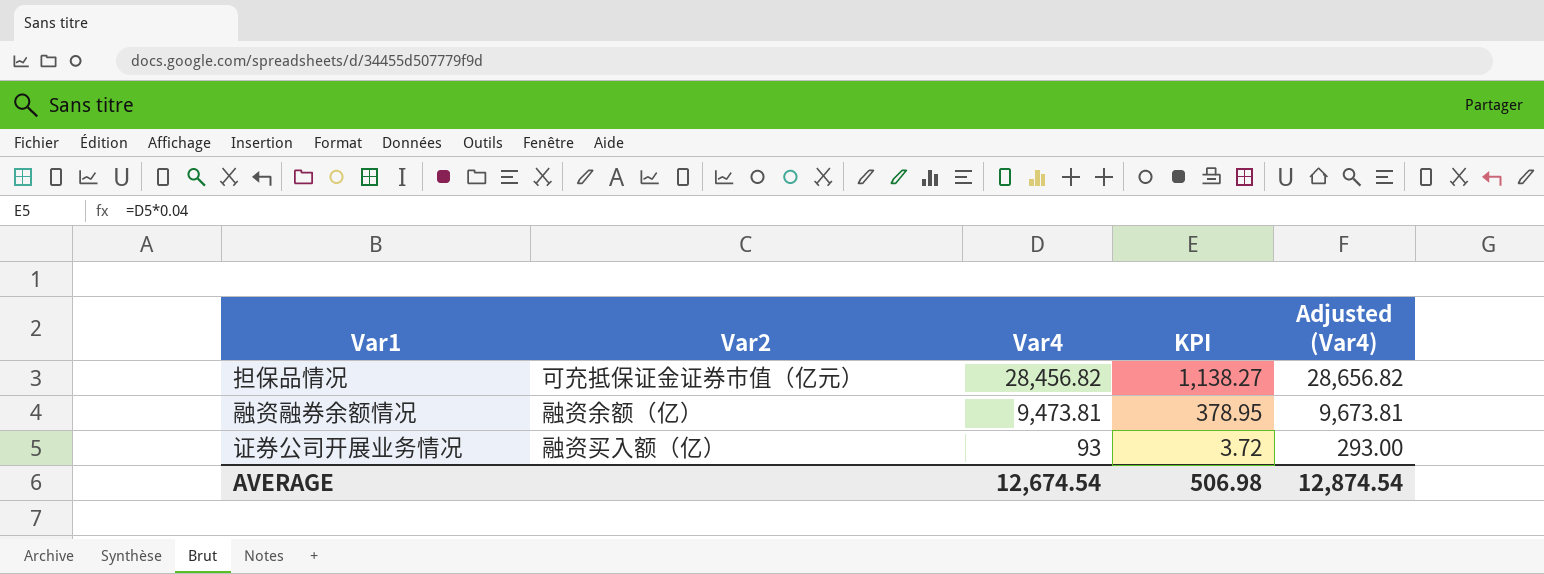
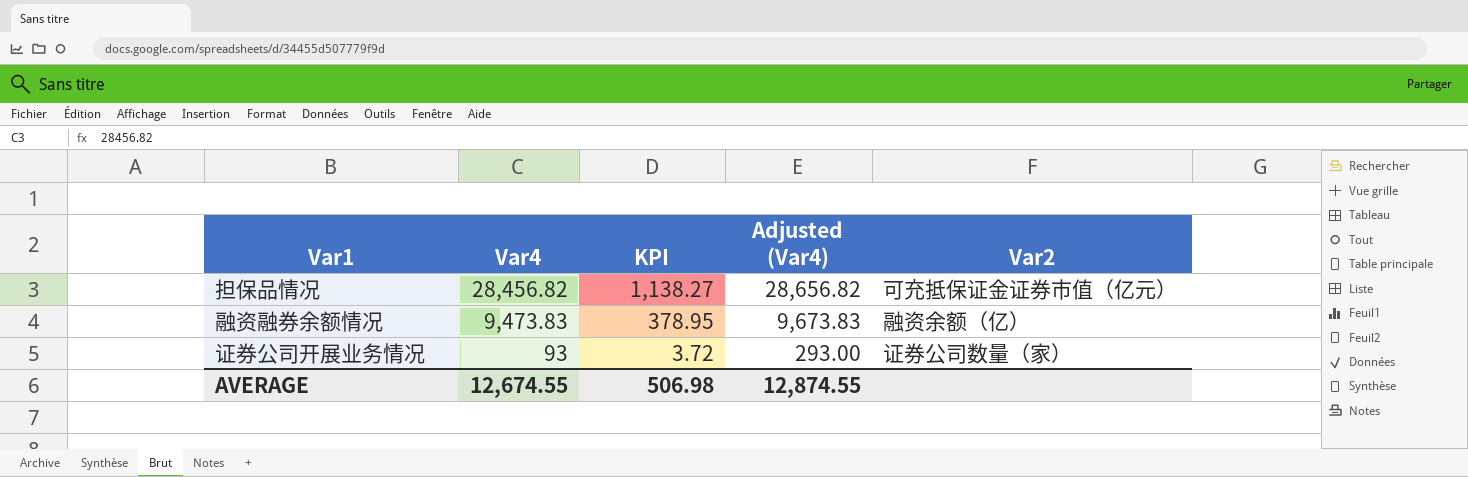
column Var2 | position: 2 -> 5
融资融券余额情况 | Var4: 9,473.81 -> 9,473.83
融资融券余额情况 | Adjusted (Var4): 9,673.81 -> 9,673.83
证券公司开展业务情况 | Var2: 融资买入额（亿） -> 证券公司数量（家）
AVERAGE | Var4: 12,674.54 -> 12,674.55
AVERAGE | Adjusted (Var4): 12,874.54 -> 12,874.55

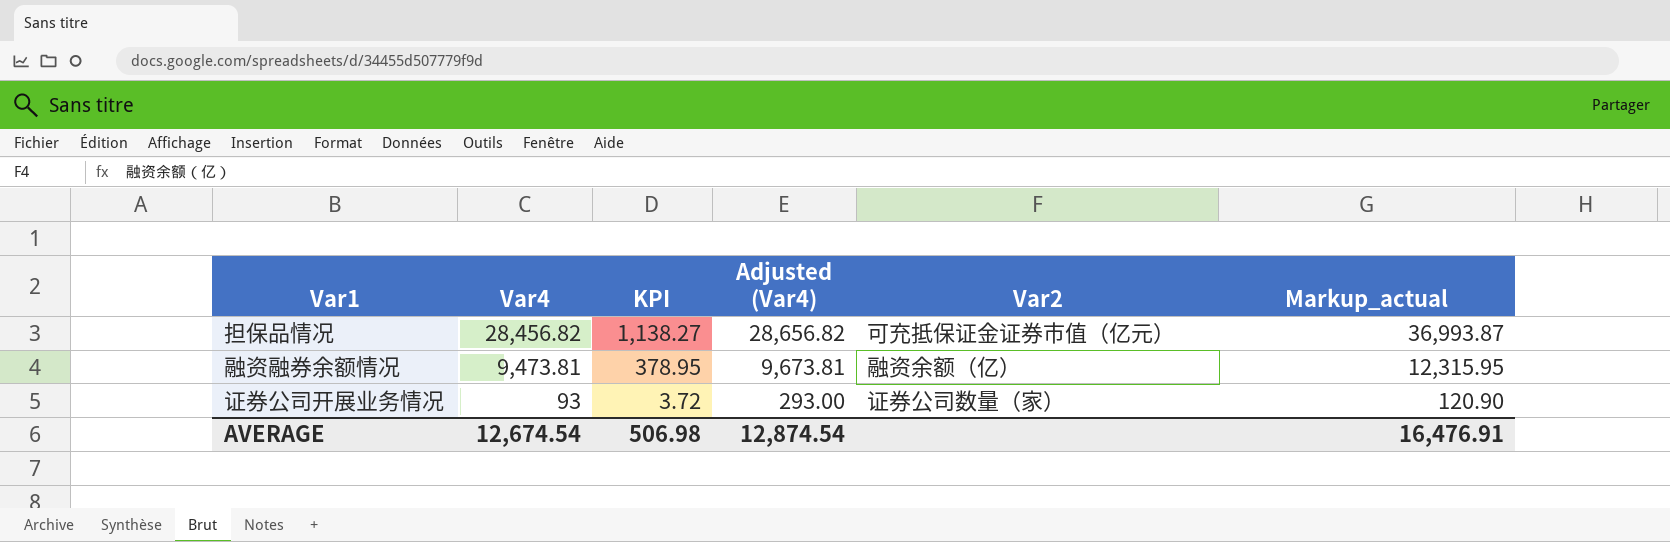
column Markup_actual | formula: none -> [Var4] * 1.3
融资融券余额情况 | Var4: 9,473.83 -> 9,473.81
融资融券余额情况 | Adjusted (Var4): 9,673.83 -> 9,673.81
AVERAGE | Var4: 12,674.55 -> 12,674.54
AVERAGE | Adjusted (Var4): 12,874.55 -> 12,874.54

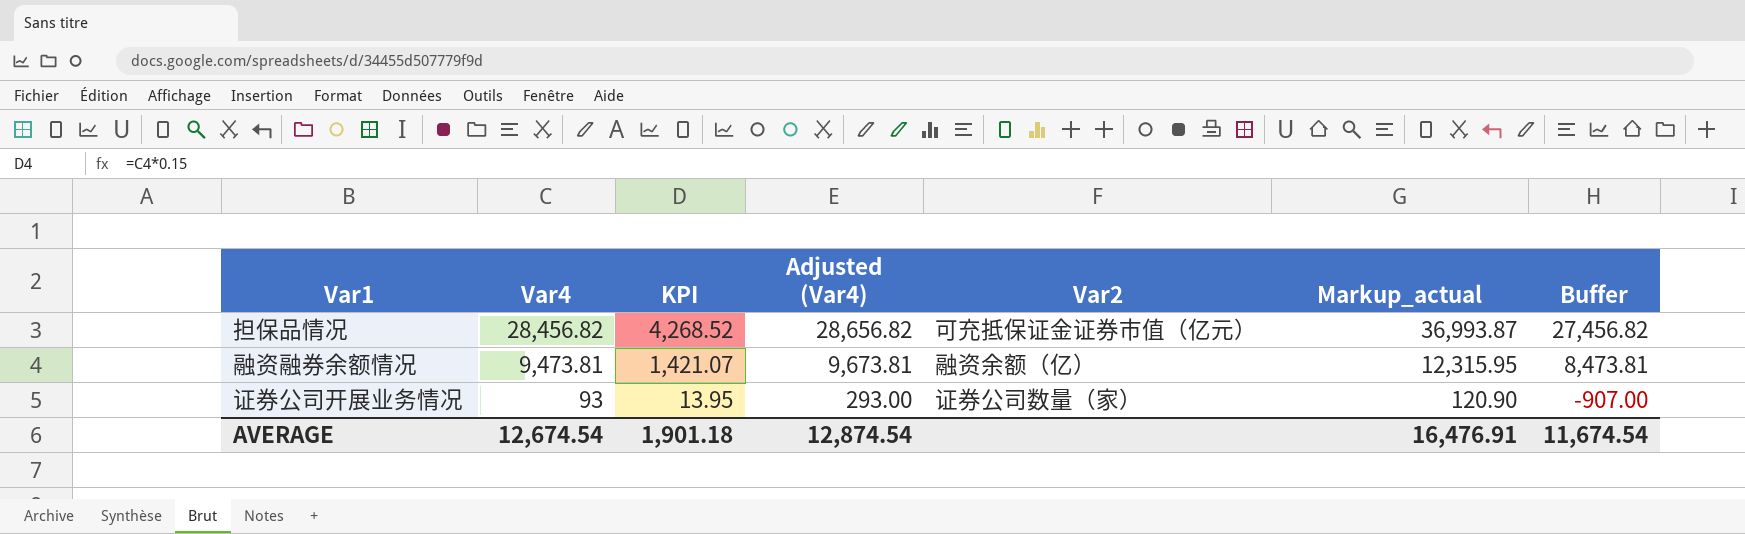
column KPI | formula: [Var4] * 0.04 -> [Var4] * 0.15
column Buffer | formula: none -> [Var4] - 1000
AVERAGE | KPI: 506.98 -> 1,901.18

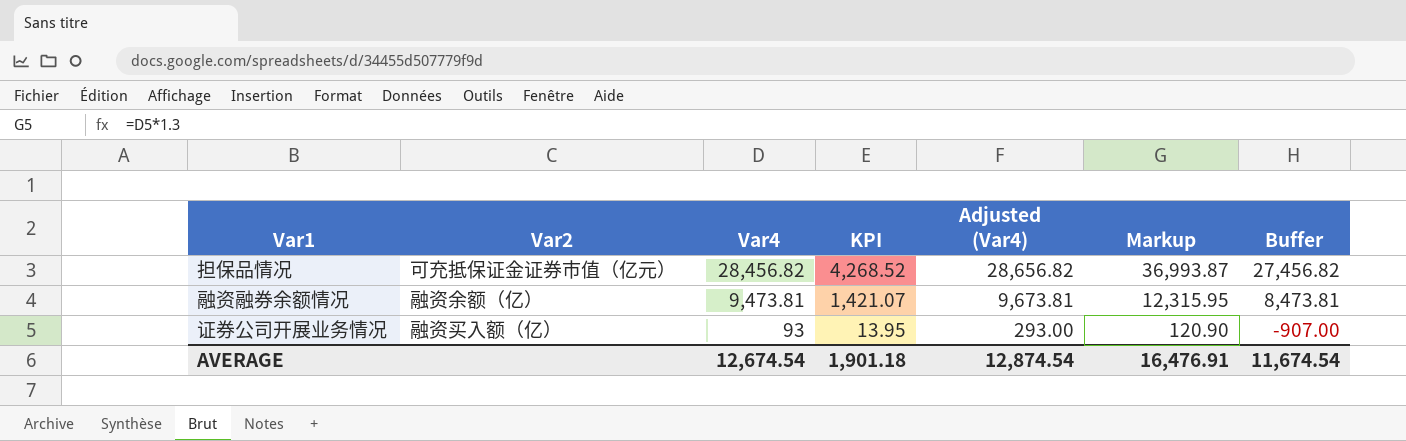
column Var2 | position: 5 -> 2
column name: Markup_actual -> Markup
证券公司开展业务情况 | Var2: 证券公司数量（家） -> 融资买入额（亿）

